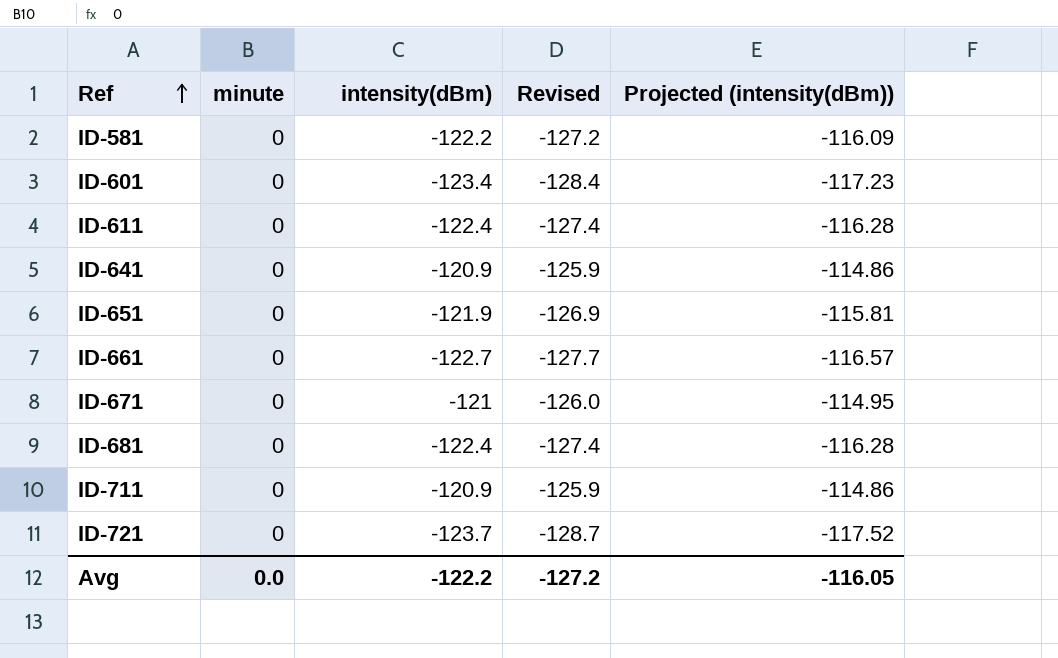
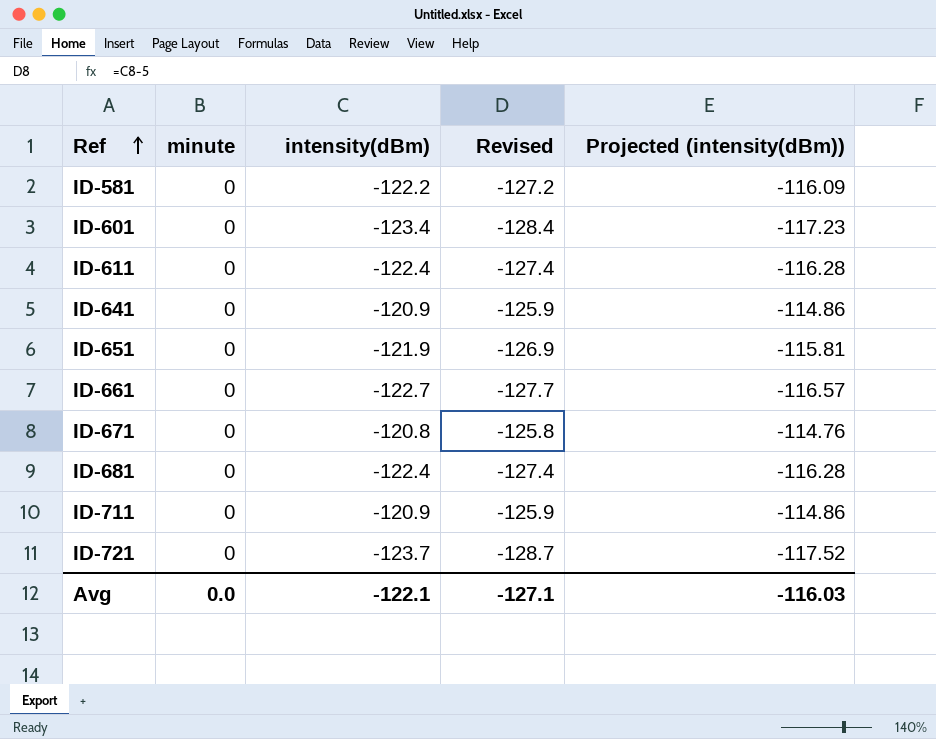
ID-671 | intensity(dBm): -121 -> -120.8
ID-671 | Revised: -126.0 -> -125.8
ID-671 | Projected (intensity(dBm)): -114.95 -> -114.76
Avg | intensity(dBm): -122.2 -> -122.1
Avg | Revised: -127.2 -> -127.1
Avg | Projected (intensity(dBm)): -116.05 -> -116.03

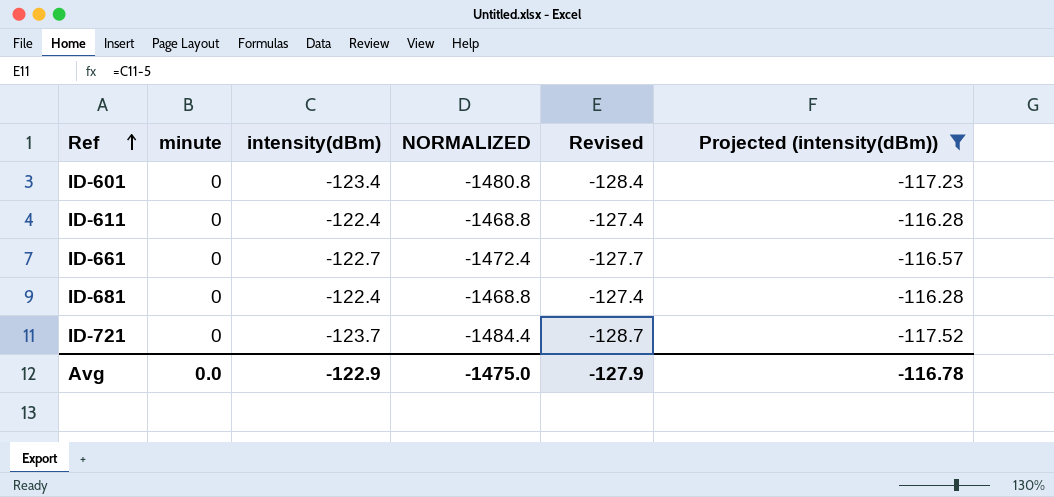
filter: none -> Projected (intensity(dBm)) <= -116.28
column NORMALIZED | formula: none -> [intensity(dBm)] * 12
Avg | intensity(dBm): -122.1 -> -122.9
Avg | Revised: -127.1 -> -127.9
Avg | Projected (intensity(dBm)): -116.03 -> -116.78

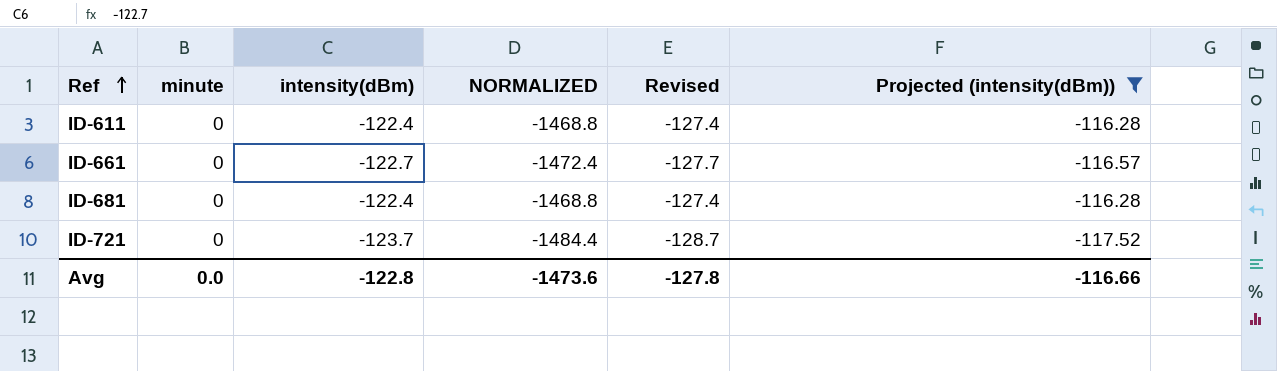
row ID-601: 0 | -123.4 | -1480.8 | -128.4 | -117.23 -> none
Avg | intensity(dBm): -122.9 -> -122.8
Avg | NORMALIZED: -1475.0 -> -1473.6
Avg | Revised: -127.9 -> -127.8
Avg | Projected (intensity(dBm)): -116.78 -> -116.66

